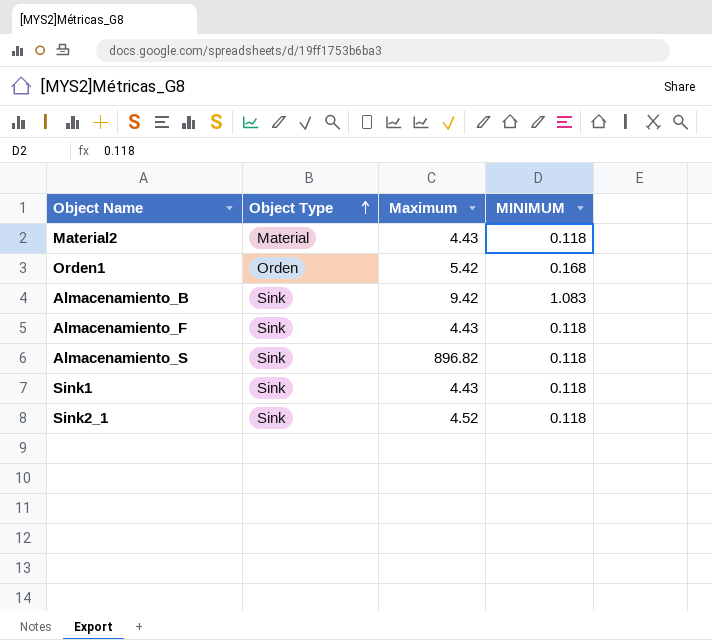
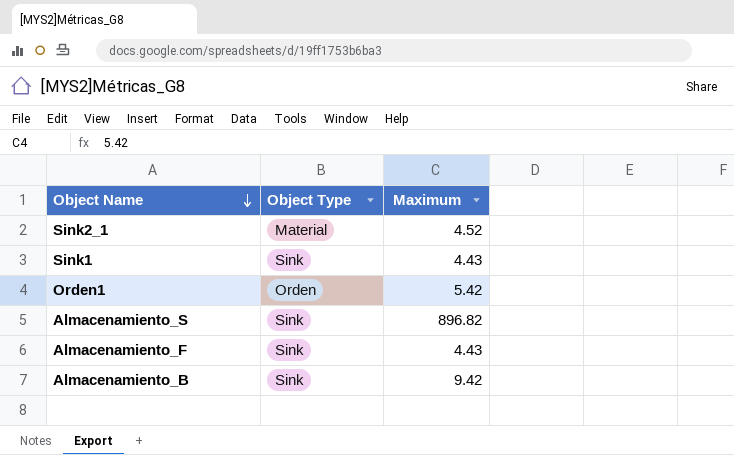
row order: Object Type ascending -> Object Name descending
column MINIMUM | position: 4 -> none
row Material2: Material | 4.43 | 0.118 -> none
Sink2_1 | Object Type: Sink -> Material

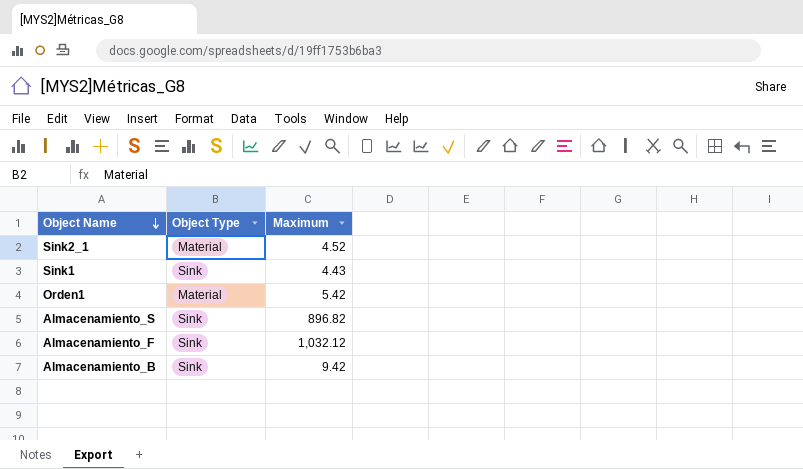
Orden1 | Object Type: Orden -> Material
Almacenamiento_F | Maximum: 4.43 -> 1,032.12

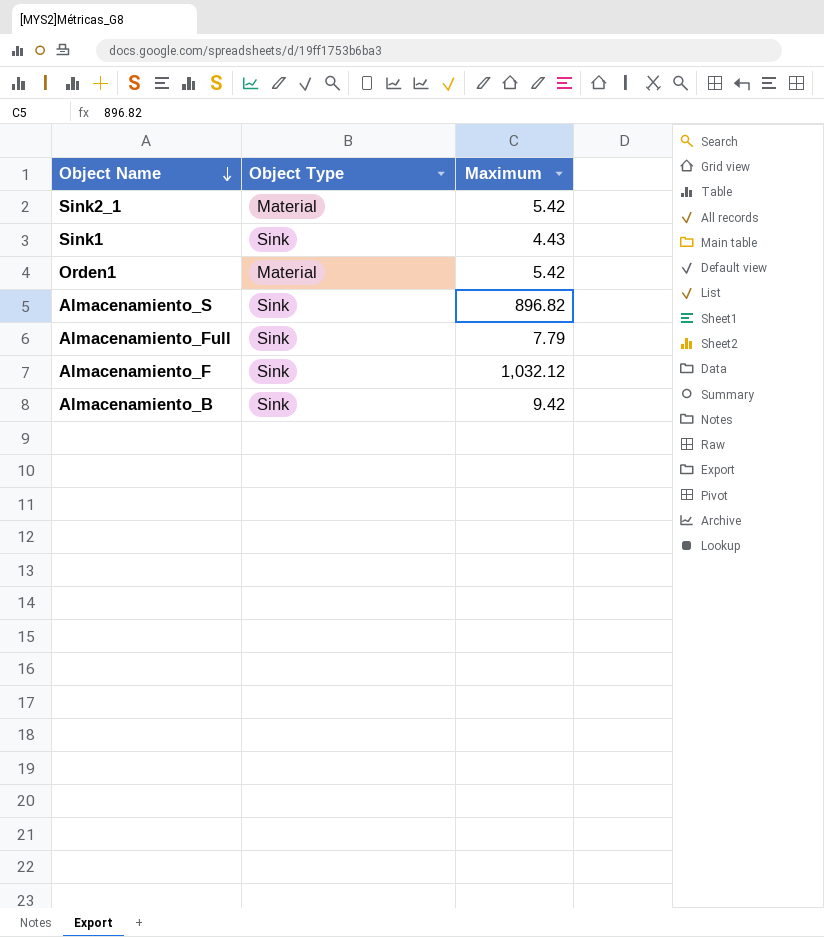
Sink2_1 | Maximum: 4.52 -> 5.42
row Almacenamiento_Full: none -> Sink | 7.79

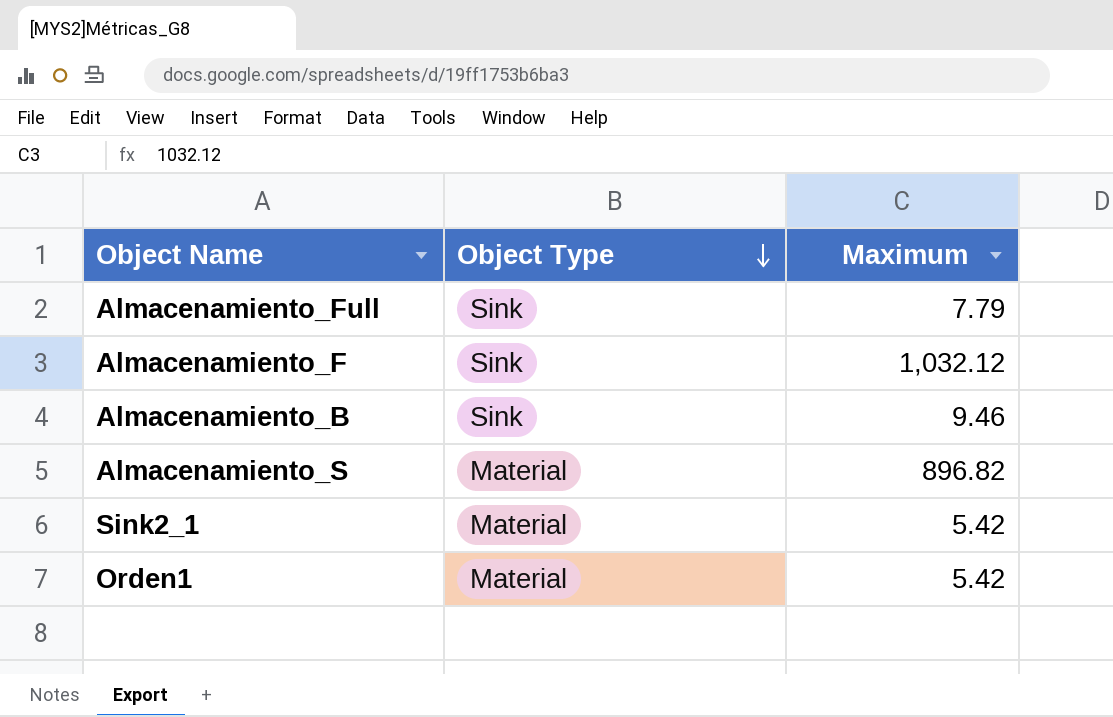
row order: Object Name descending -> Object Type descending
row Sink1: Sink | 4.43 -> none
Almacenamiento_B | Maximum: 9.42 -> 9.46
Almacenamiento_S | Object Type: Sink -> Material

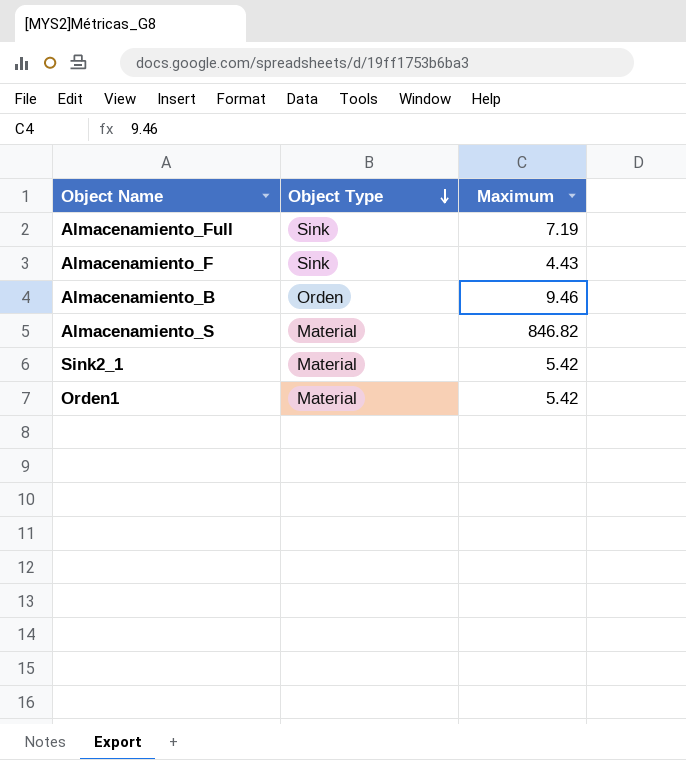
Almacenamiento_Full | Maximum: 7.79 -> 7.19
Almacenamiento_F | Maximum: 1,032.12 -> 4.43
Almacenamiento_B | Object Type: Sink -> Orden
Almacenamiento_S | Maximum: 896.82 -> 846.82

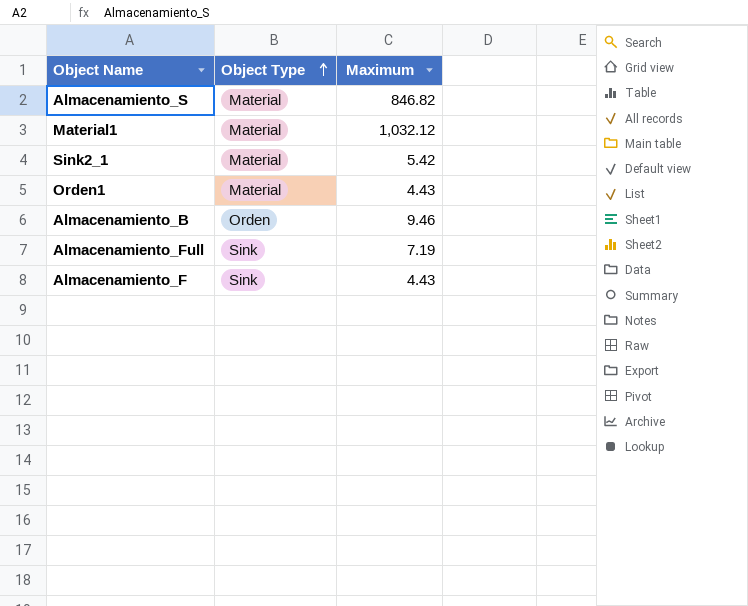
row order: Object Type descending -> Object Type ascending
row Material1: none -> Material | 1,032.12
Orden1 | Maximum: 5.42 -> 4.43

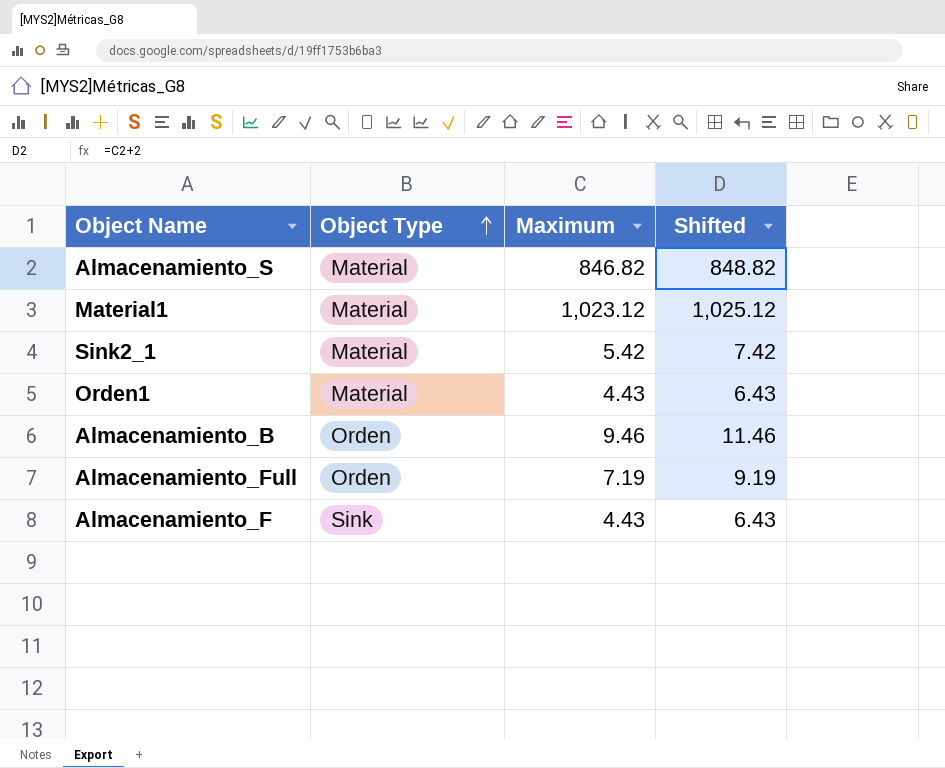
column Shifted | formula: none -> [Maximum] + 2
Material1 | Maximum: 1,032.12 -> 1,023.12
Almacenamiento_Full | Object Type: Sink -> Orden

